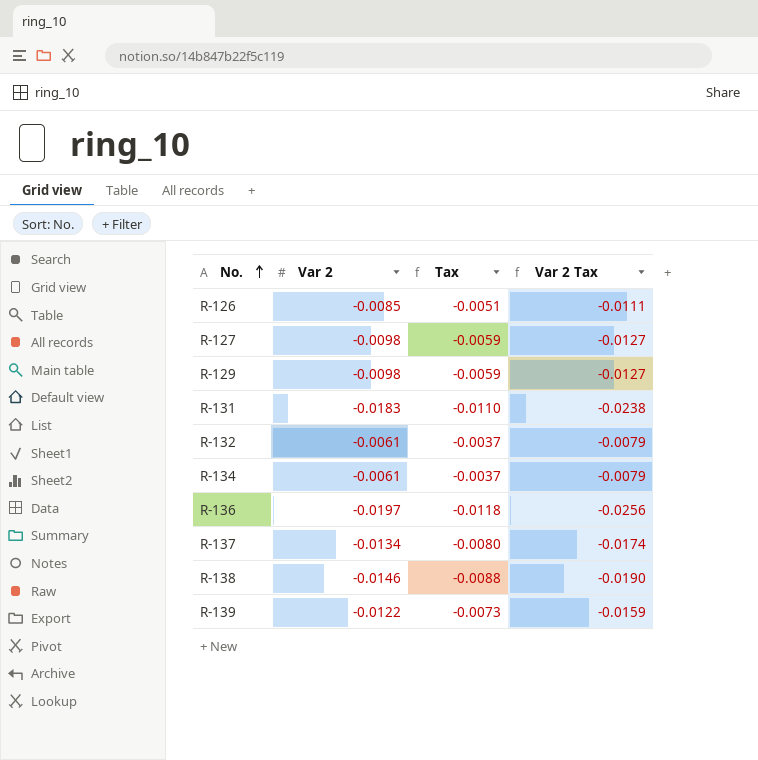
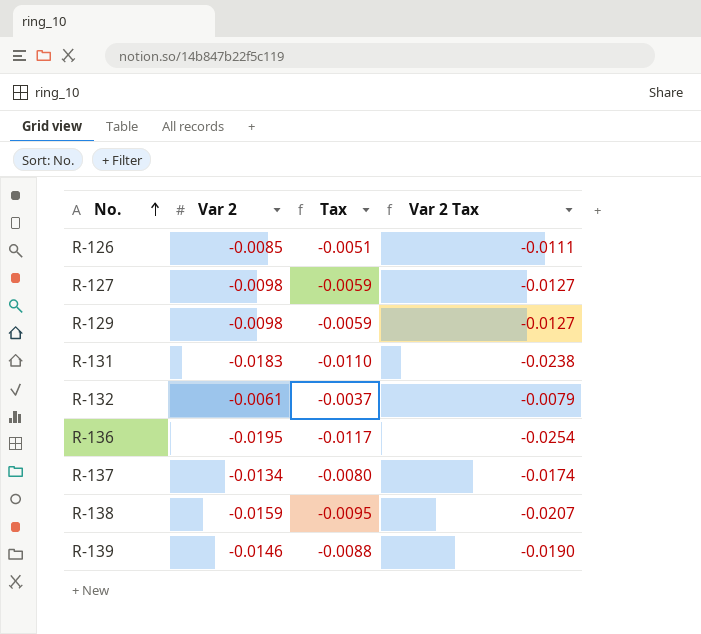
row R-134: -0.0061 | -0.0037 | -0.0079 -> none
R-136 | Var 2: -0.0197 -> -0.0195
R-136 | Tax: -0.0118 -> -0.0117
R-136 | Var 2 Tax: -0.0256 -> -0.0254
R-138 | Var 2: -0.0146 -> -0.0159
R-138 | Tax: -0.0088 -> -0.0095
R-138 | Var 2 Tax: -0.0190 -> -0.0207
R-139 | Var 2: -0.0122 -> -0.0146
R-139 | Tax: -0.0073 -> -0.0088
R-139 | Var 2 Tax: -0.0159 -> -0.0190

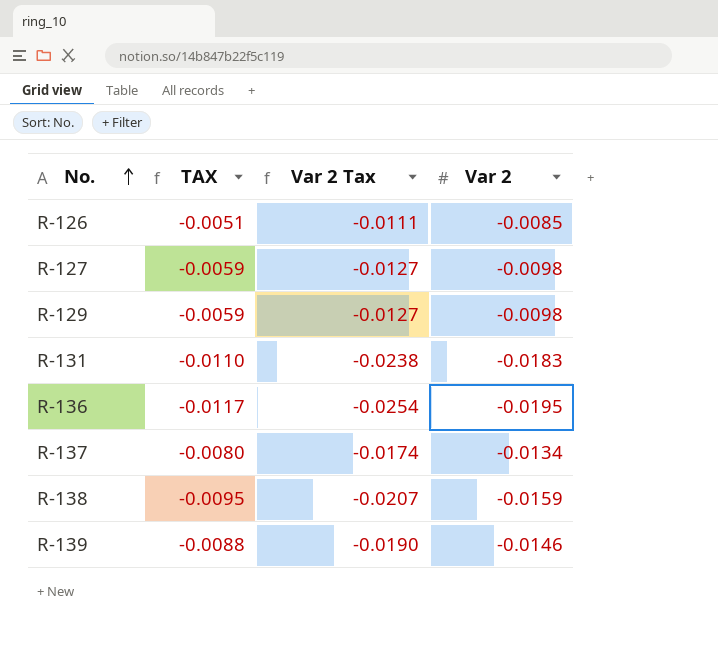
column name: Tax -> TAX
column Var 2 | position: 2 -> 4
row R-132: -0.0061 | -0.0037 | -0.0079 -> none

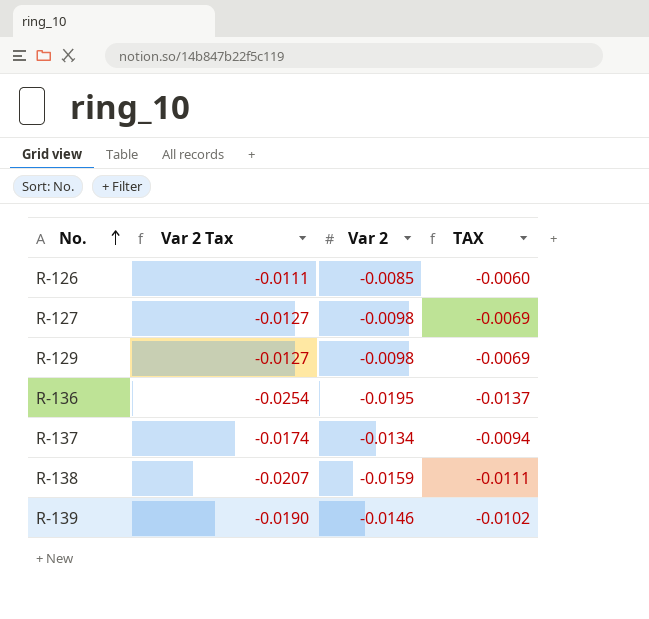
column TAX | formula: [Var 2] * 0.6 -> [Var 2] * 0.7
column TAX | position: 2 -> 4
row R-131: -0.0110 | -0.0238 | -0.0183 -> none

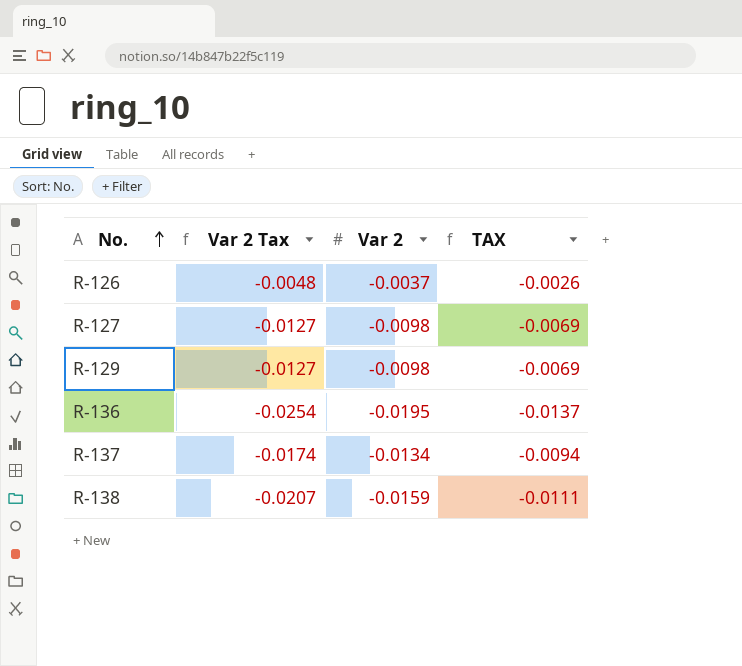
row R-139: -0.0190 | -0.0146 | -0.0102 -> none
R-126 | Var 2 Tax: -0.0111 -> -0.0048
R-126 | Var 2: -0.0085 -> -0.0037
R-126 | TAX: -0.0060 -> -0.0026

